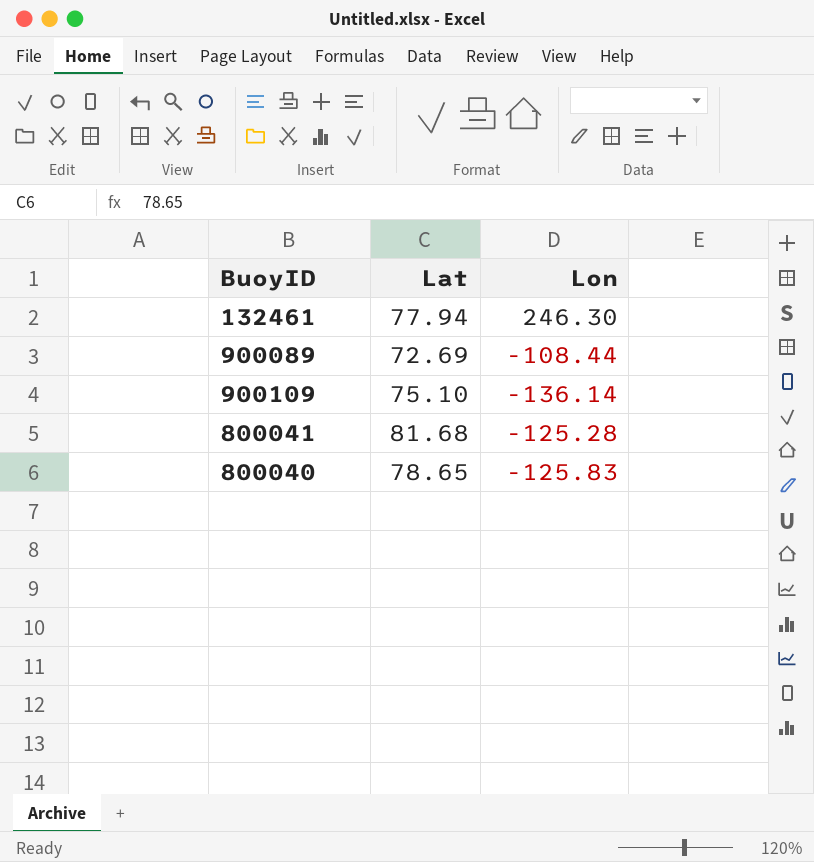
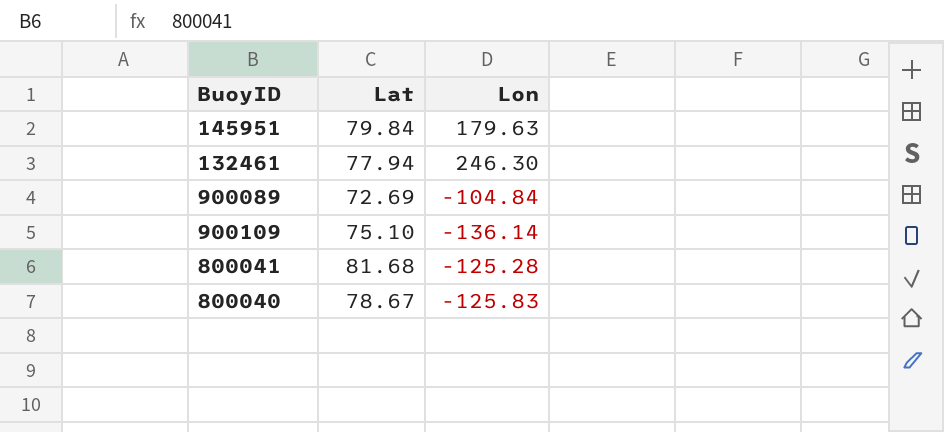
row 145951: none -> 79.84 | 179.63
900089 | Lon: -108.44 -> -104.84
800040 | Lat: 78.65 -> 78.67

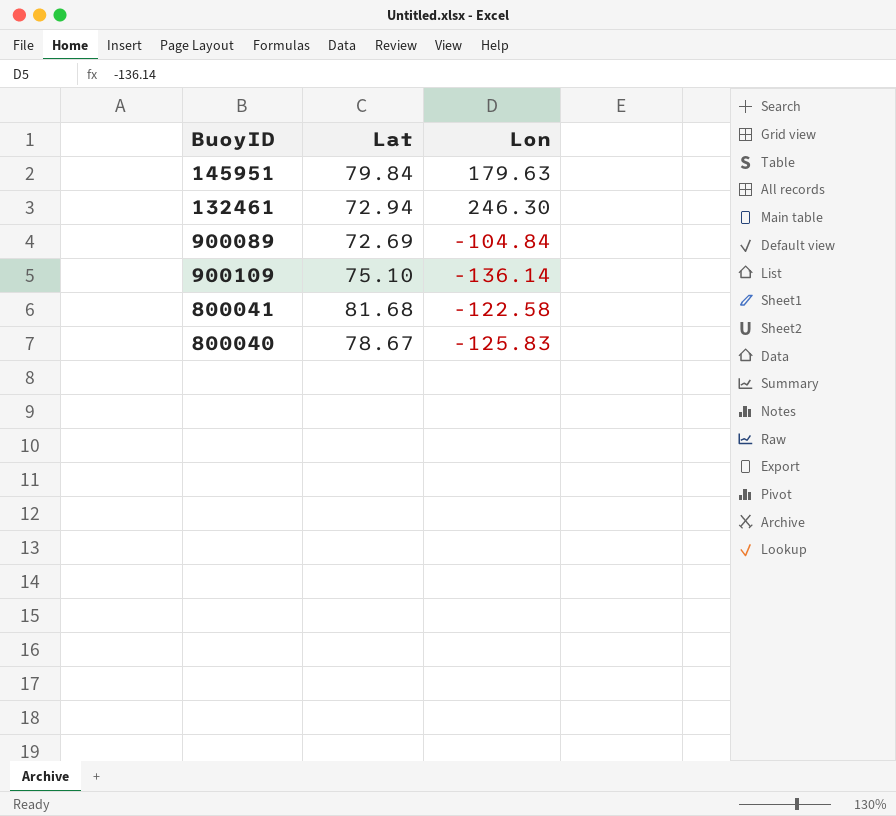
132461 | Lat: 77.94 -> 72.94
800041 | Lon: -125.28 -> -122.58

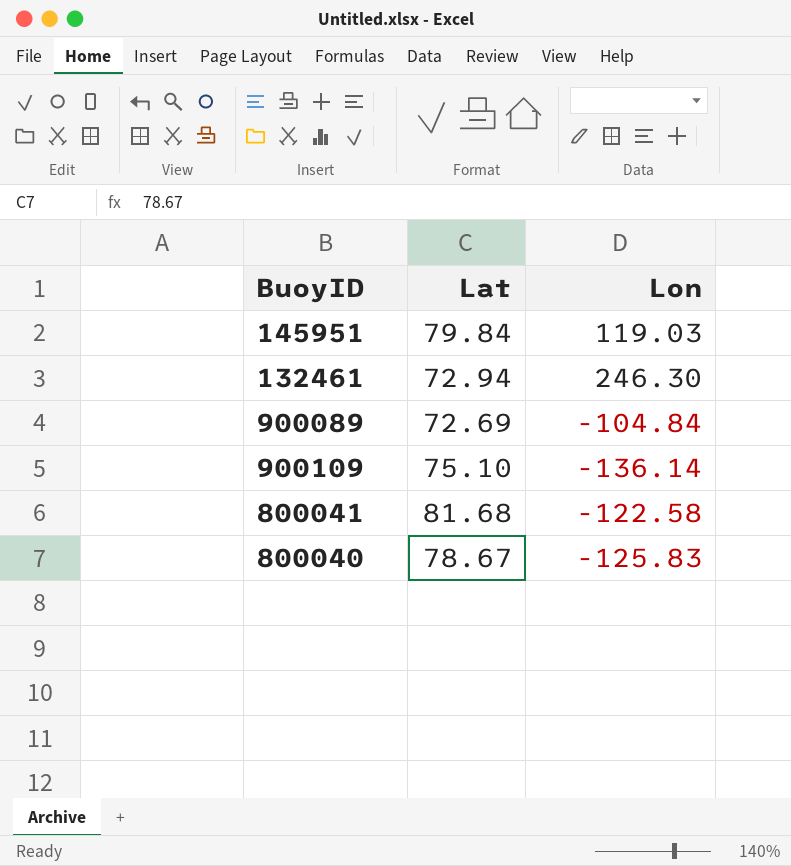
145951 | Lon: 179.63 -> 119.03

